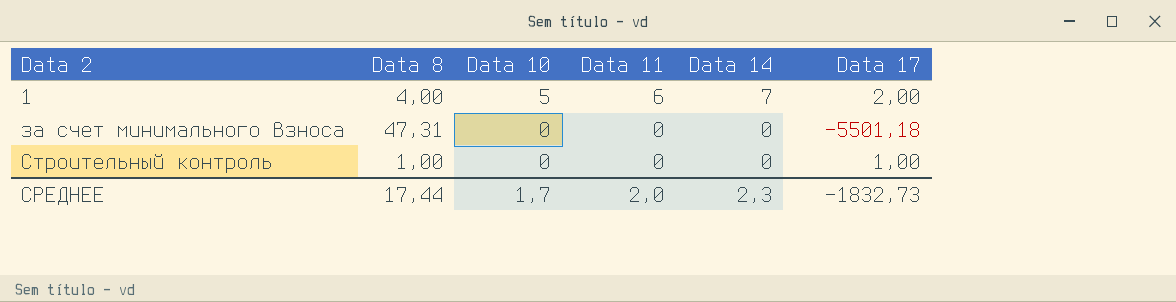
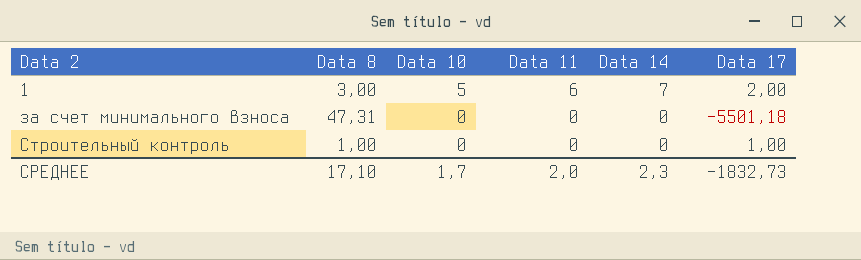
1 | Data 8: 4,00 -> 3,00
СРЕДНЕЕ | Data 8: 17,44 -> 17,10

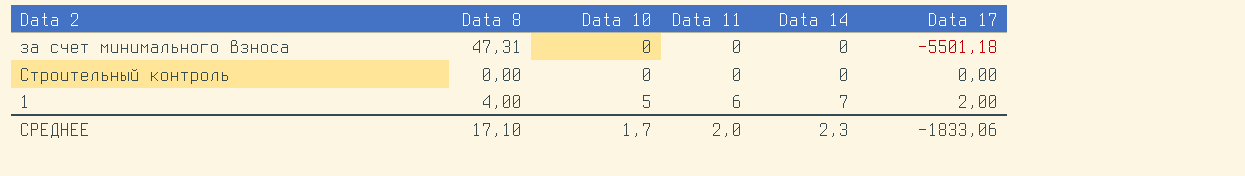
row order: Data 2 ascending -> Data 10 ascending
Строительный контроль | Data 8: 1,00 -> 0,00
Строительный контроль | Data 17: 1,00 -> 0,00
1 | Data 8: 3,00 -> 4,00
СРЕДНЕЕ | Data 17: -1832,73 -> -1833,06

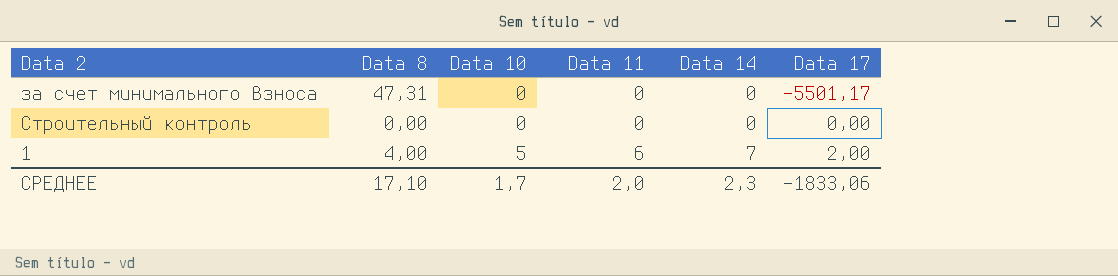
за счет минимального взноса | Data 17: -5501,18 -> -5501,17

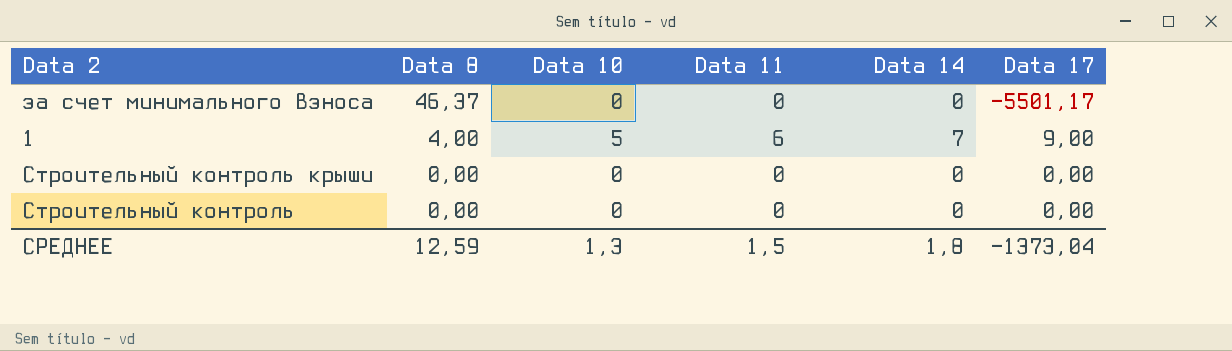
row order: Data 10 ascending -> Data 8 descending
за счет минимального взноса | Data 8: 47,31 -> 46,37
1 | Data 17: 2,00 -> 9,00
row Строительный контроль крыши: none -> 0,00 | 0 | 0 | 0 | 0,00
СРЕДНЕЕ | Data 8: 17,10 -> 12,59
СРЕДНЕЕ | Data 10: 1,7 -> 1,3
СРЕДНЕЕ | Data 11: 2,0 -> 1,5
СРЕДНЕЕ | Data 14: 2,3 -> 1,8
СРЕДНЕЕ | Data 17: -1833,06 -> -1373,04

